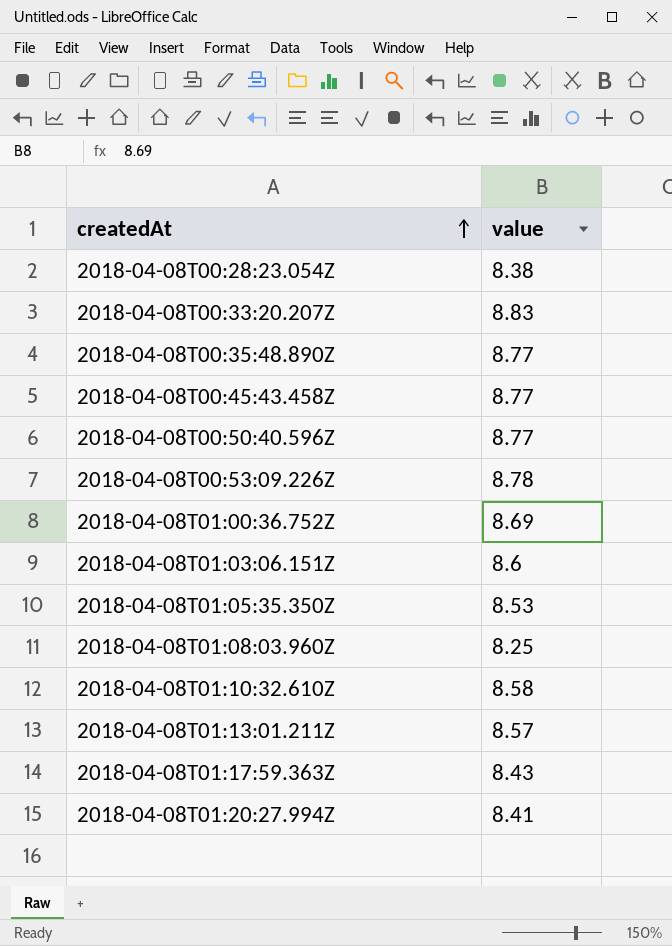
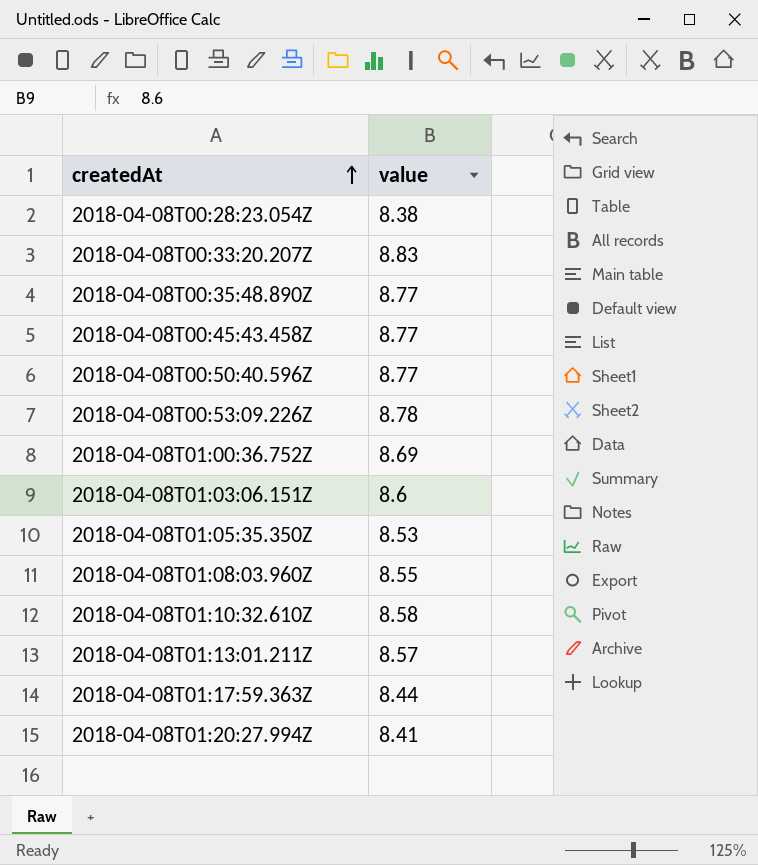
2018-04-08T01:08:03.960Z | value: 8.25 -> 8.55
2018-04-08T01:17:59.363Z | value: 8.43 -> 8.44

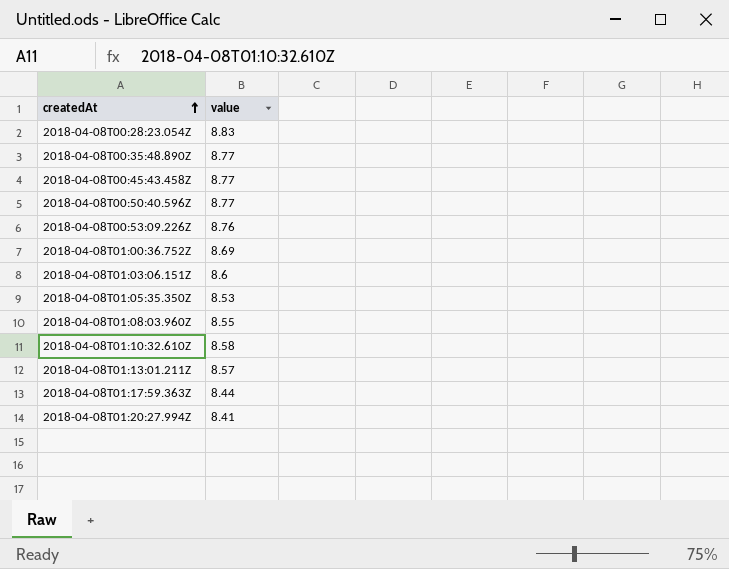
row 2018-04-08T00:33:20.207Z: 8.83 -> none
2018-04-08T00:28:23.054Z | value: 8.38 -> 8.83
2018-04-08T00:53:09.226Z | value: 8.78 -> 8.76

